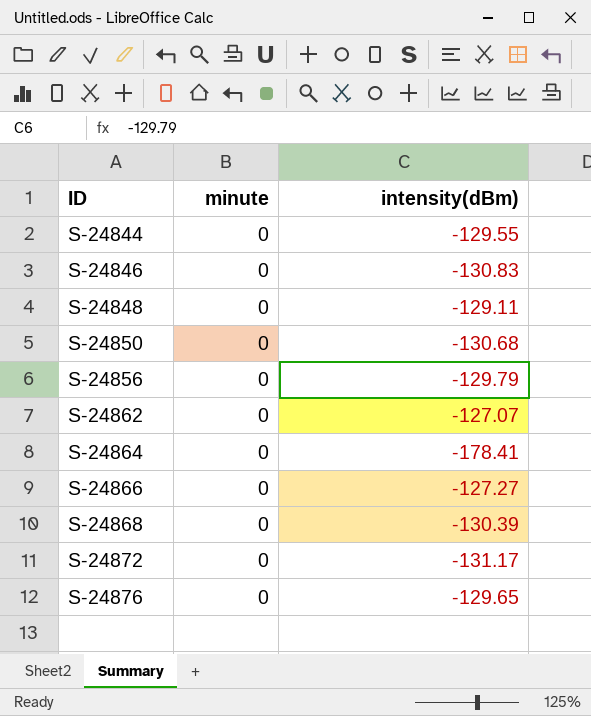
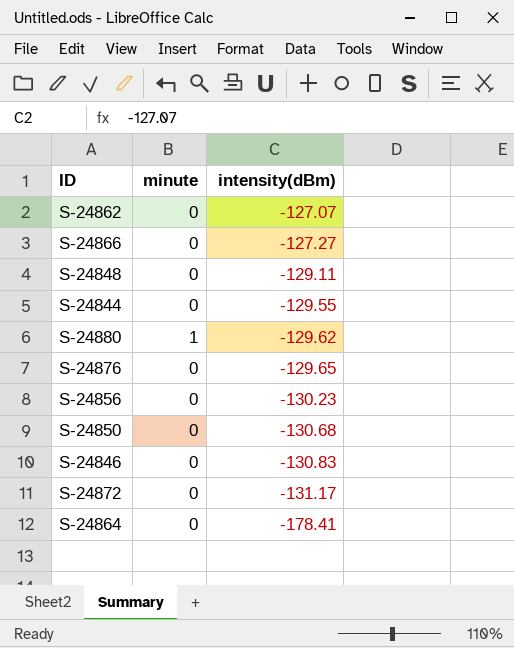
row order: ID ascending -> intensity(dBm) descending
row S-24868: 0 | -130.39 -> none
row S-24880: none -> 1 | -129.62
S-24856 | intensity(dBm): -129.79 -> -130.23

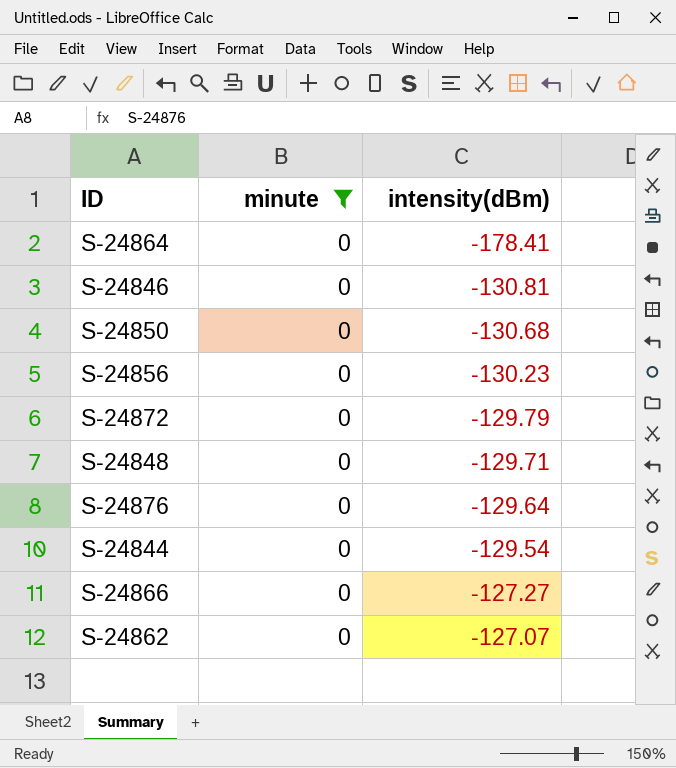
filter: none -> minute = 0
row order: intensity(dBm) descending -> intensity(dBm) ascending
S-24846 | intensity(dBm): -130.83 -> -130.81
S-24872 | intensity(dBm): -131.17 -> -129.79
S-24848 | intensity(dBm): -129.11 -> -129.71
S-24876 | intensity(dBm): -129.65 -> -129.64
S-24844 | intensity(dBm): -129.55 -> -129.54

